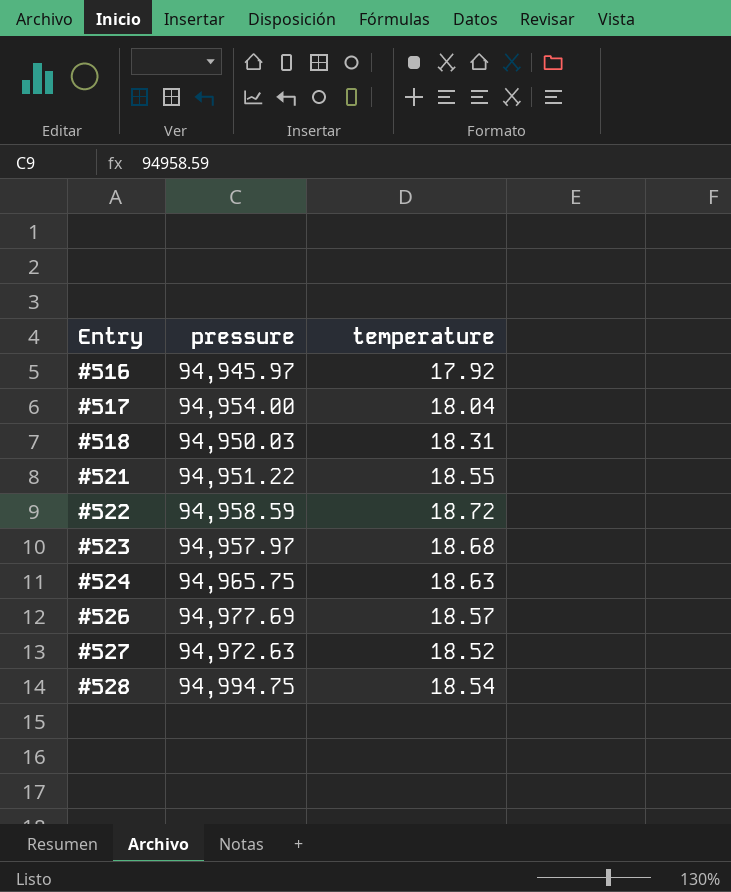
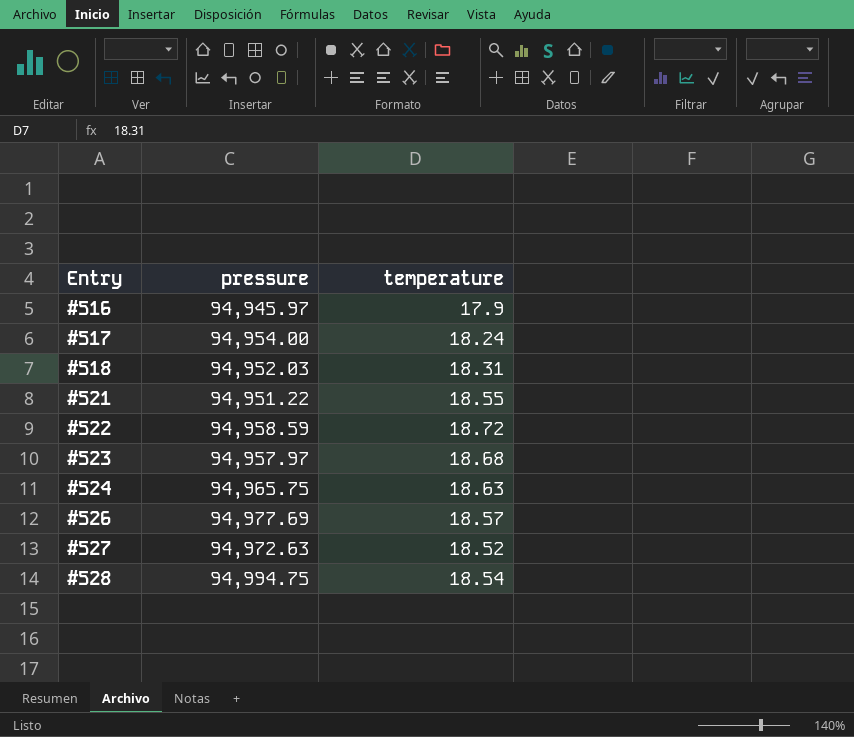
#516 | temperature: 17.92 -> 17.9
#517 | temperature: 18.04 -> 18.24
#518 | pressure: 94,950.03 -> 94,952.03

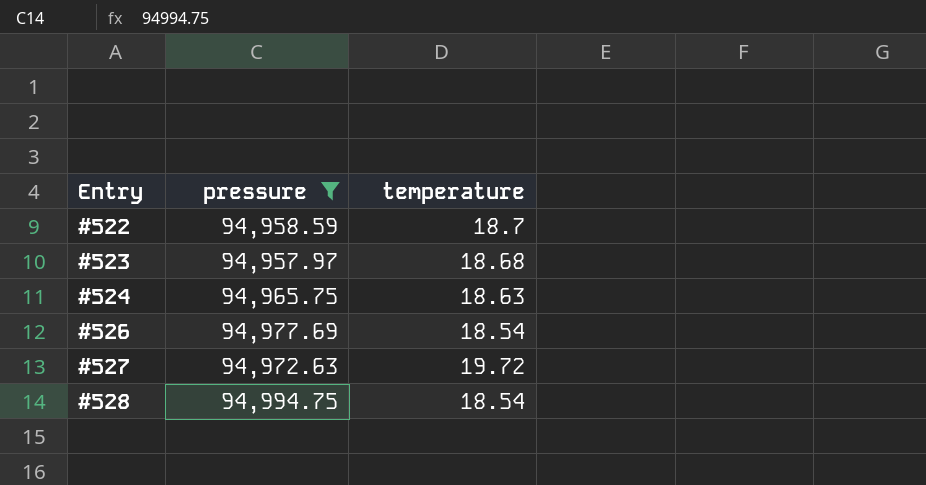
filter: none -> pressure >= 94,957.97
#522 | temperature: 18.72 -> 18.7
#526 | temperature: 18.57 -> 18.54
#527 | temperature: 18.52 -> 19.72

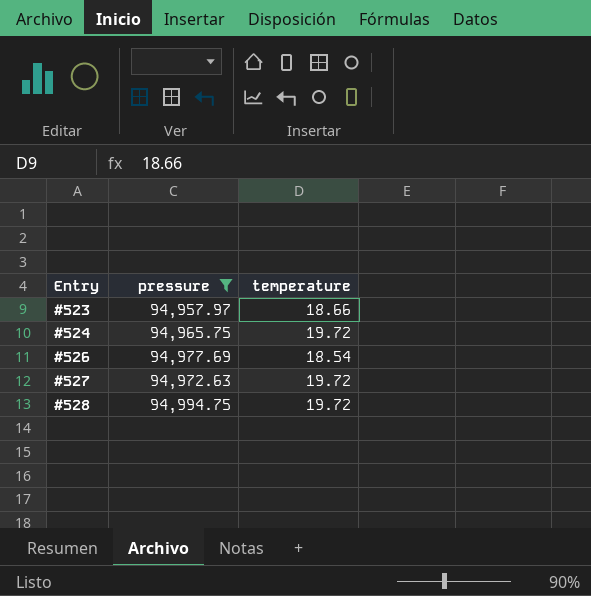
row #522: 94,958.59 | 18.7 -> none
#523 | temperature: 18.68 -> 18.66
#524 | temperature: 18.63 -> 19.72
#528 | temperature: 18.54 -> 19.72

